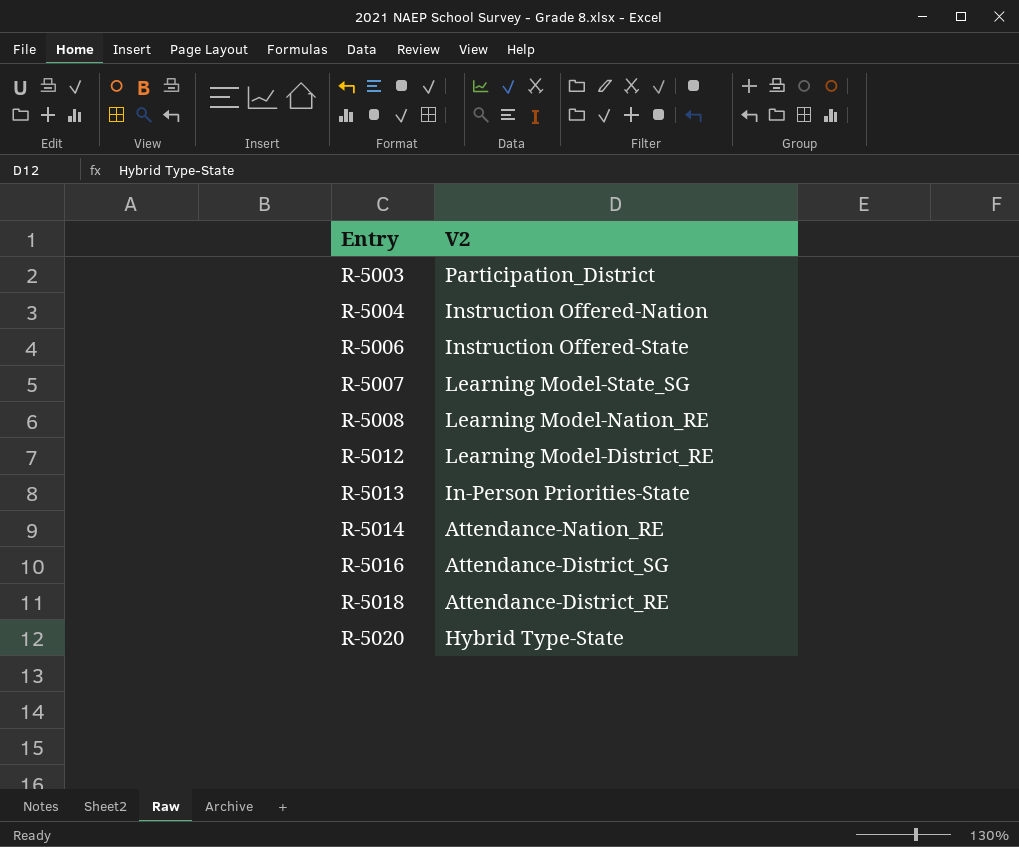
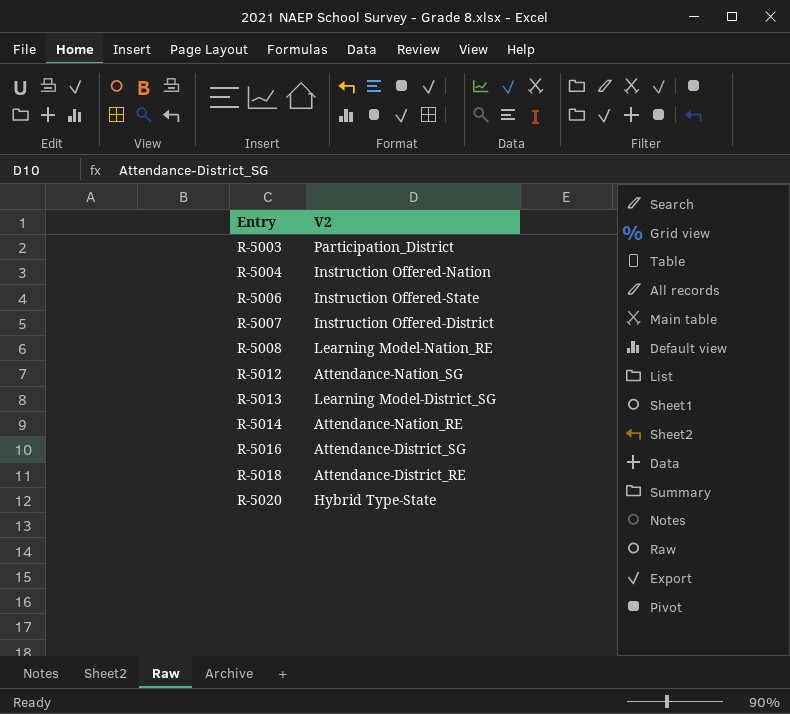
R-5007 | V2: Learning Model-State_SG -> Instruction Offered-District
R-5012 | V2: Learning Model-District_RE -> Attendance-Nation_SG
R-5013 | V2: In-Person Priorities-State -> Learning Model-District_SG

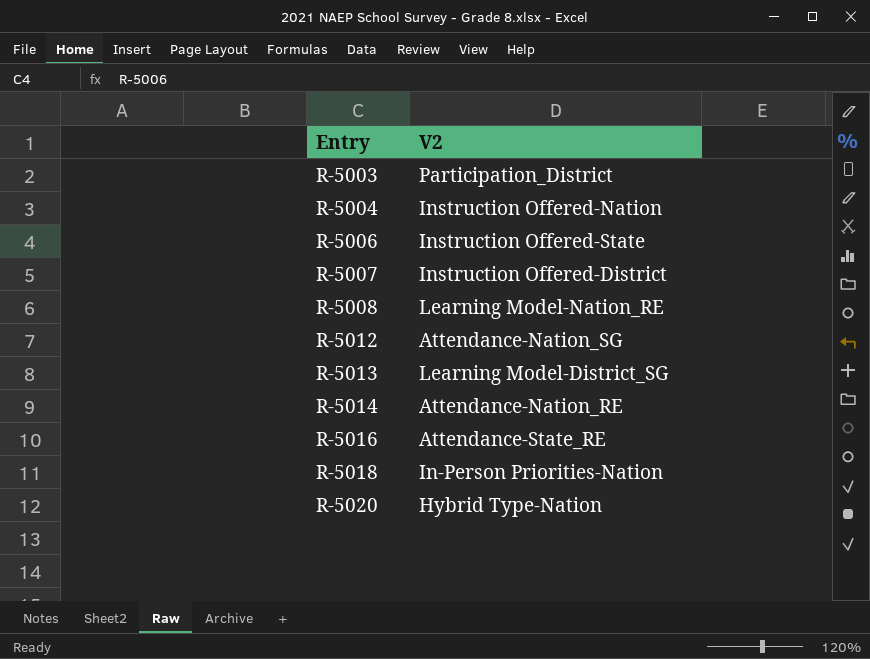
R-5016 | V2: Attendance-District_SG -> Attendance-State_RE
R-5018 | V2: Attendance-District_RE -> In-Person Priorities-Nation
R-5020 | V2: Hybrid Type-State -> Hybrid Type-Nation

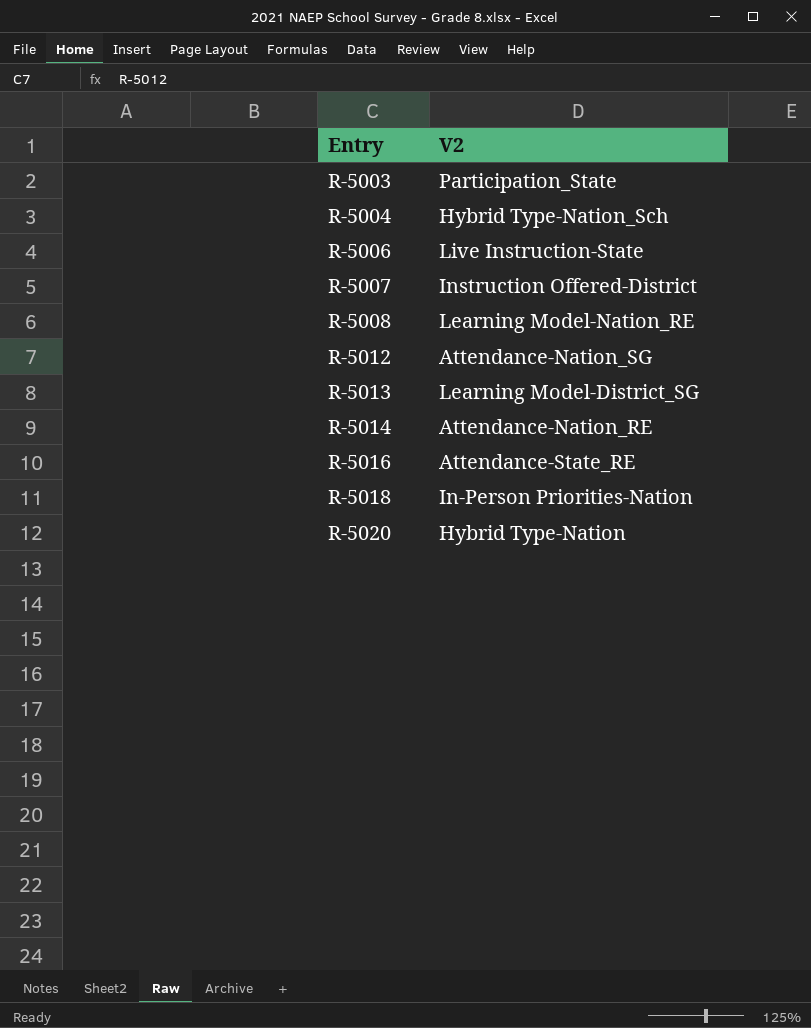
R-5003 | V2: Participation_District -> Participation_State
R-5004 | V2: Instruction Offered-Nation -> Hybrid Type-Nation_Sch
R-5006 | V2: Instruction Offered-State -> Live Instruction-State

